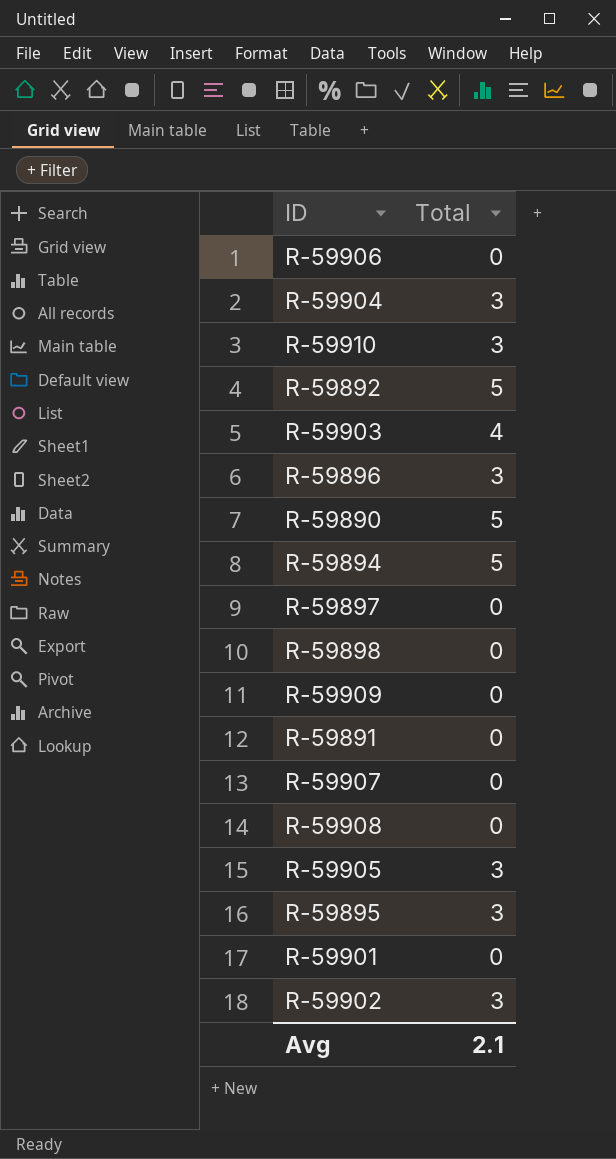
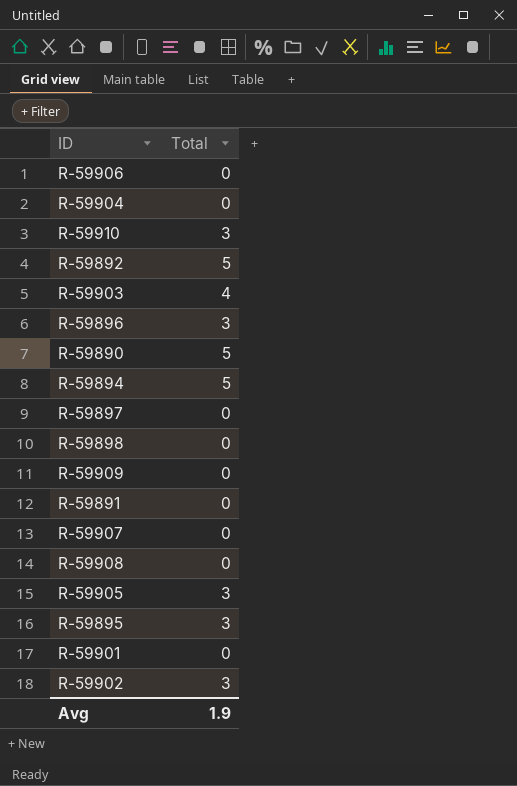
R-59904 | Total: 3 -> 0
Avg | Total: 2.1 -> 1.9

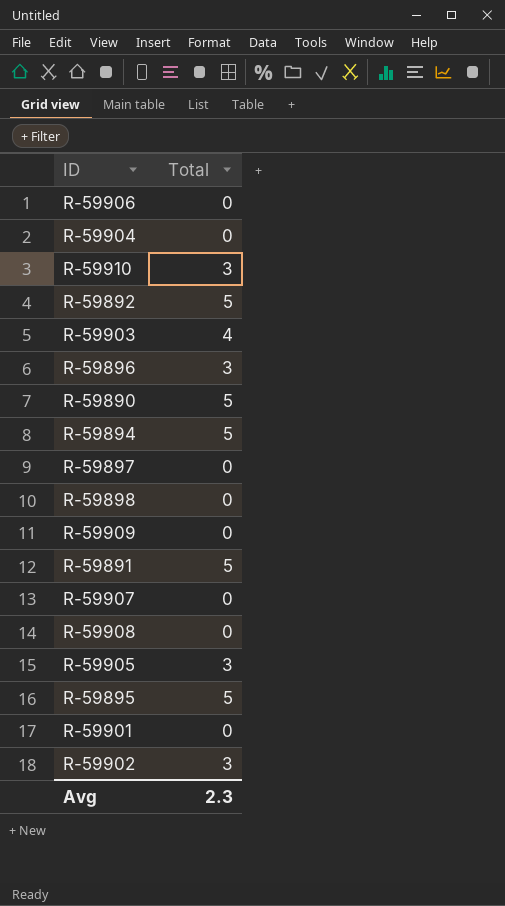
R-59891 | Total: 0 -> 5
R-59895 | Total: 3 -> 5
Avg | Total: 1.9 -> 2.3

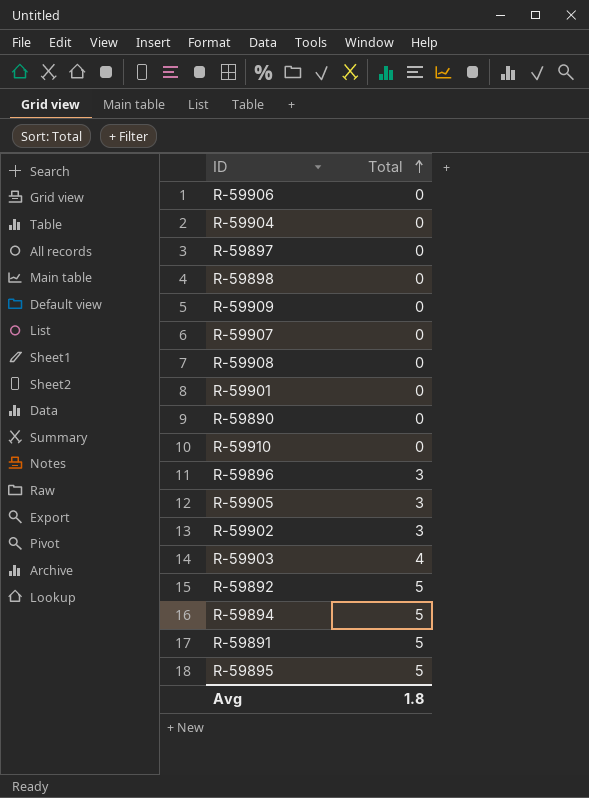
row order: none -> Total ascending
R-59890 | Total: 5 -> 0
R-59910 | Total: 3 -> 0
Avg | Total: 2.3 -> 1.8

